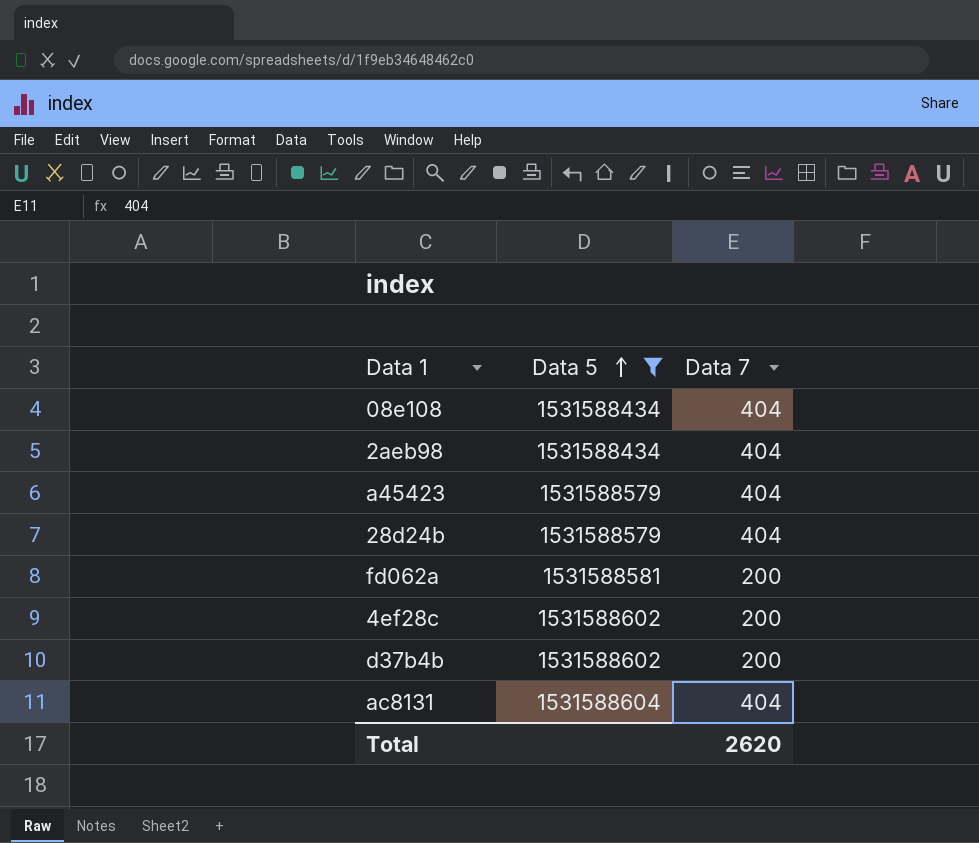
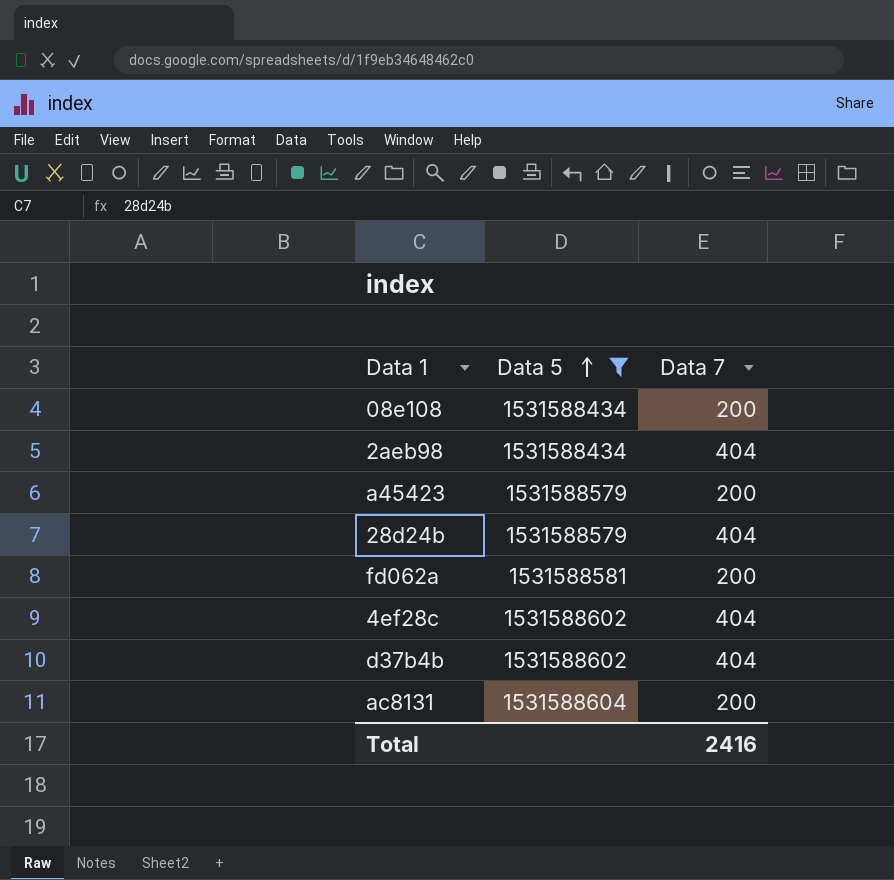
08e108 | Data 7: 404 -> 200
a45423 | Data 7: 404 -> 200
4ef28c | Data 7: 200 -> 404
d37b4b | Data 7: 200 -> 404
ac8131 | Data 7: 404 -> 200
Total | Data 7: 2620 -> 2416

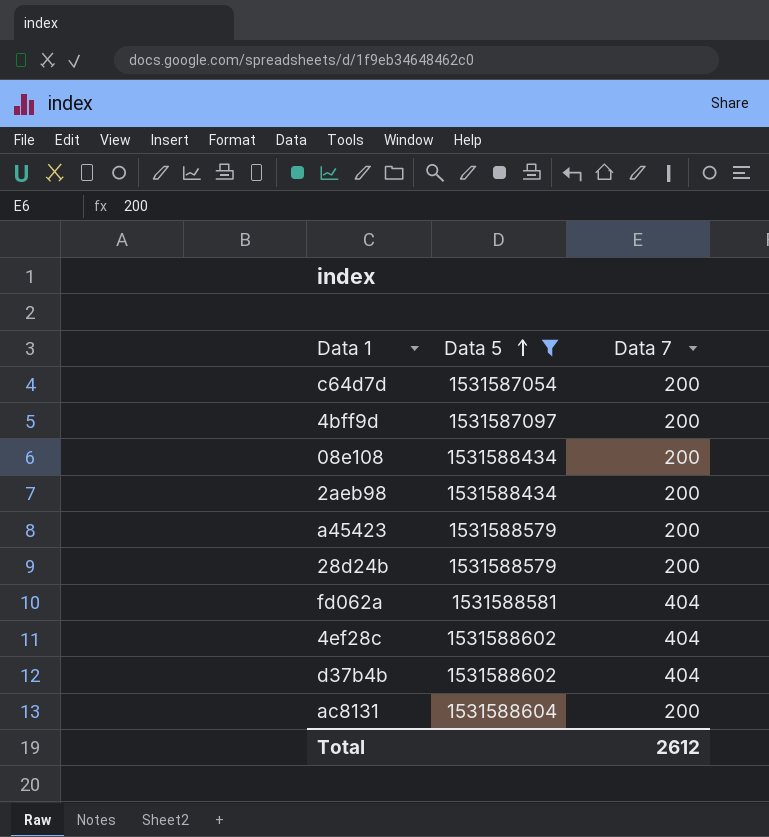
row c64d7d: none -> 1531587054 | 200
row 4bff9d: none -> 1531587097 | 200
2aeb98 | Data 7: 404 -> 200
28d24b | Data 7: 404 -> 200
fd062a | Data 7: 200 -> 404
Total | Data 7: 2416 -> 2612

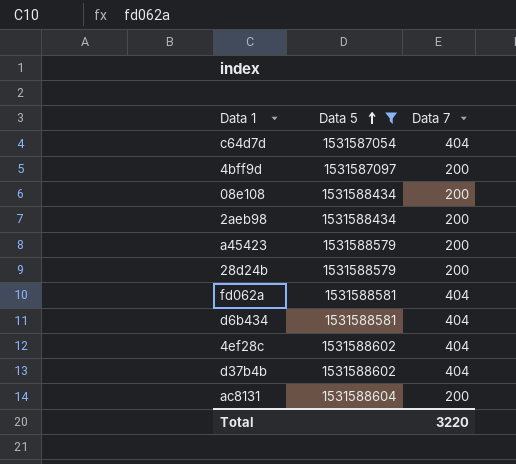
c64d7d | Data 7: 200 -> 404
row d6b434: none -> 1531588581 | 404
Total | Data 7: 2612 -> 3220

